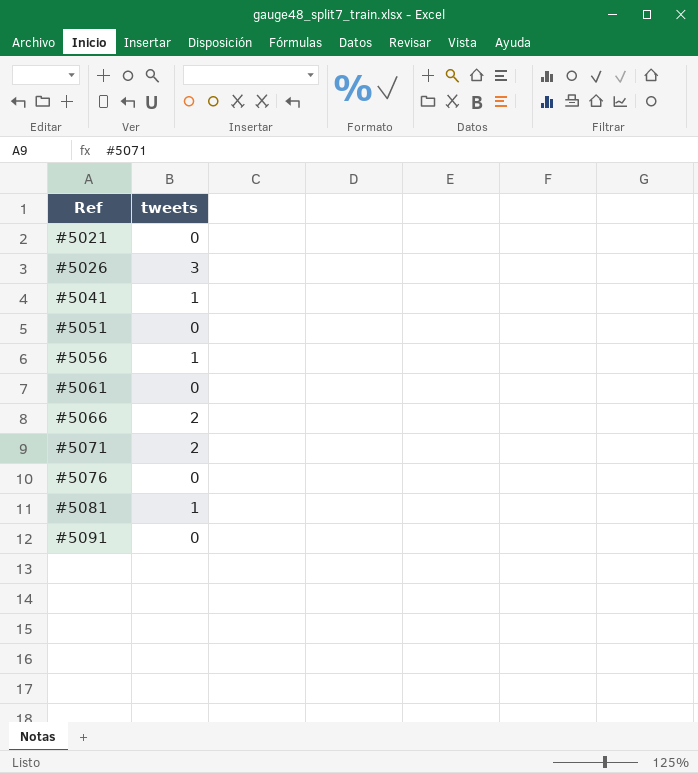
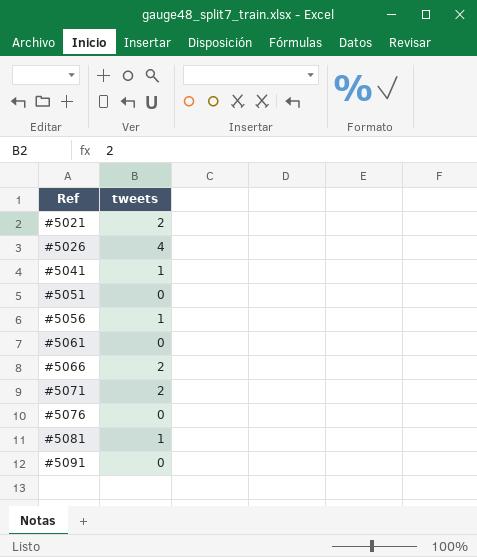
#5021 | tweets: 0 -> 2
#5026 | tweets: 3 -> 4

